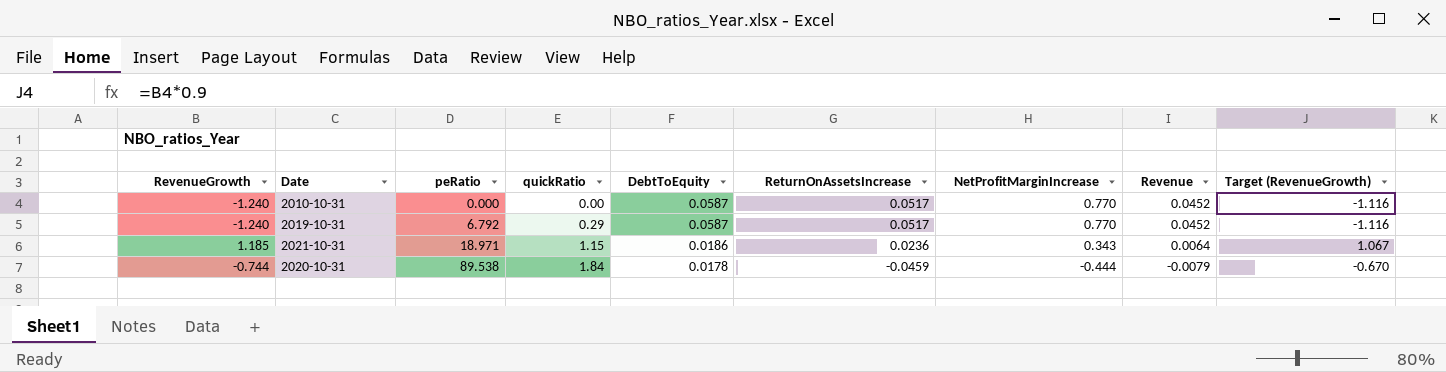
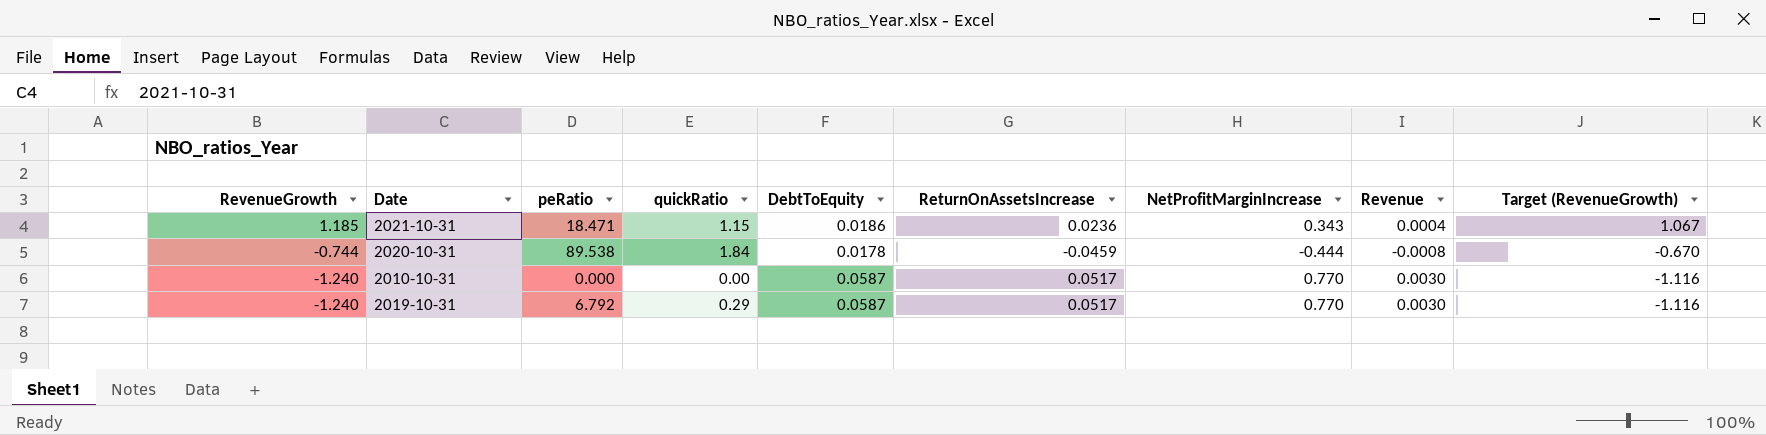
row order: peRatio ascending -> RevenueGrowth descending
column Revenue | formula: [DebtToEquity] * [NetProfitMarginIncrease] -> [DebtToEquity] * [ReturnOnAssetsIncrease]
2021-10-31 | peRatio: 18.971 -> 18.471

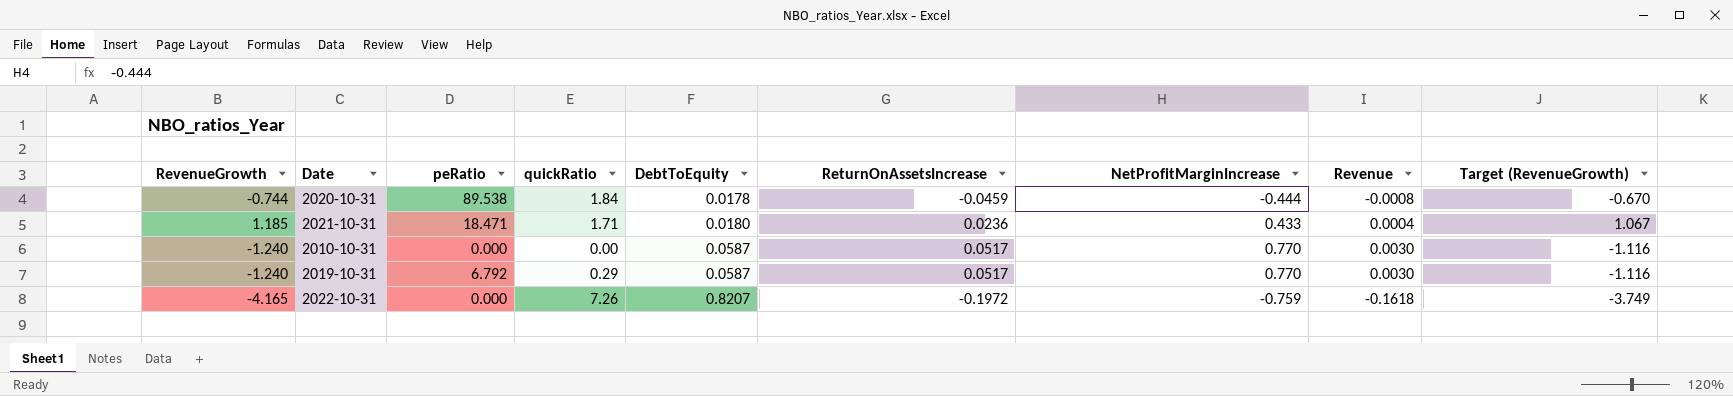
row order: RevenueGrowth descending -> DebtToEquity ascending
2021-10-31 | quickRatio: 1.15 -> 1.71
2021-10-31 | DebtToEquity: 0.0186 -> 0.0180
2021-10-31 | NetProfitMarginIncrease: 0.343 -> 0.433
row 2022-10-31: none -> -4.165 | 0.000 | 7.26 | 0.8207 | -0.1972 | -0.759 | -0.1618 | -3.749

